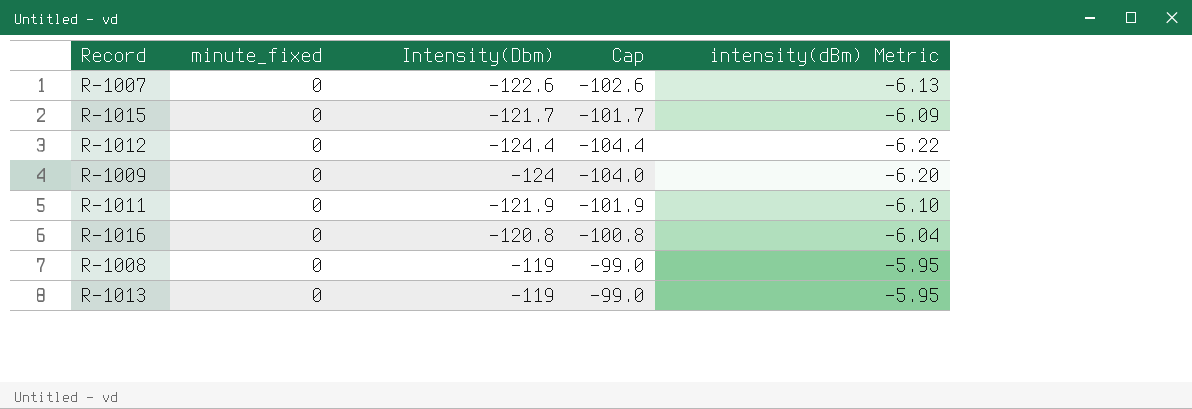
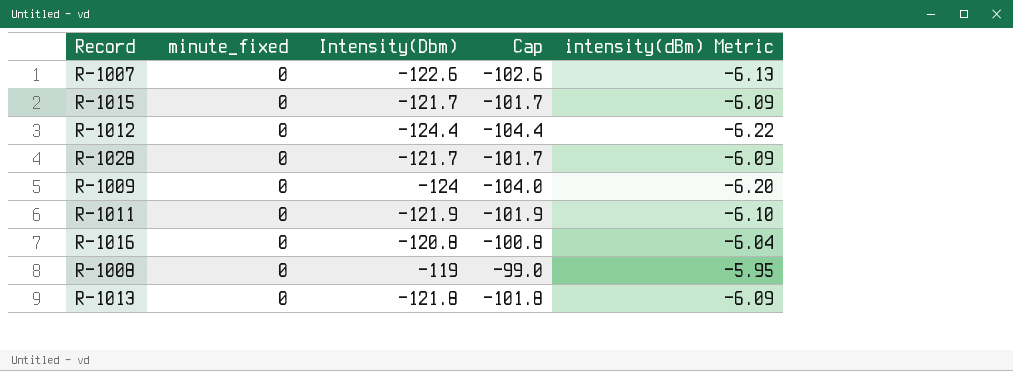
row R-1028: none -> 0 | -121.7 | -101.7 | -6.09
R-1013 | Intensity(Dbm): -119 -> -121.8
R-1013 | Cap: -99.0 -> -101.8
R-1013 | intensity(dBm) Metric: -5.95 -> -6.09

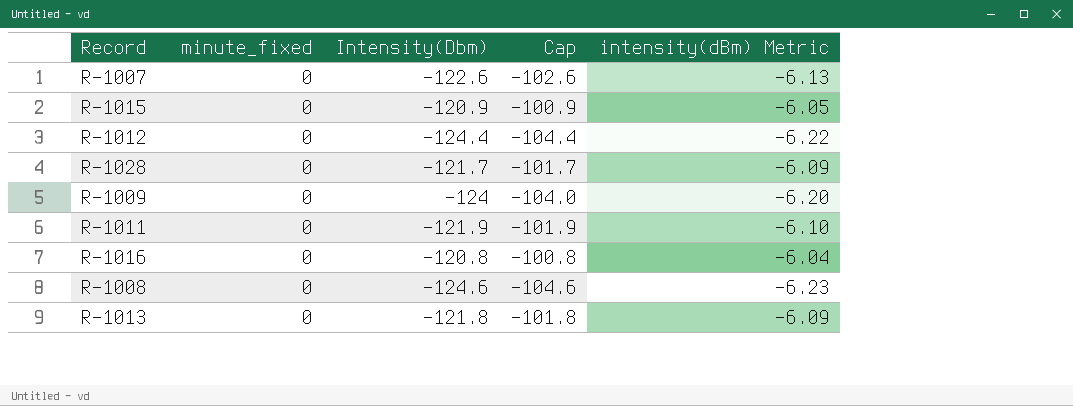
R-1015 | Intensity(Dbm): -121.7 -> -120.9
R-1015 | Cap: -101.7 -> -100.9
R-1015 | intensity(dBm) Metric: -6.09 -> -6.05
R-1008 | Intensity(Dbm): -119 -> -124.6
R-1008 | Cap: -99.0 -> -104.6
R-1008 | intensity(dBm) Metric: -5.95 -> -6.23

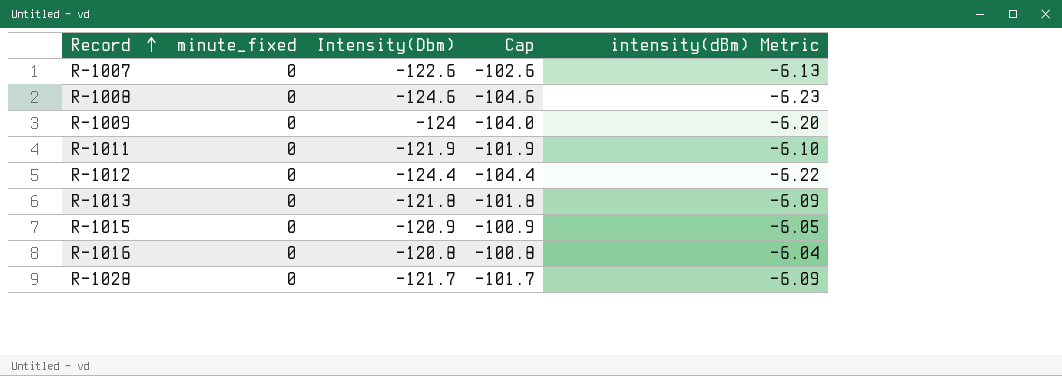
row order: none -> Record ascending

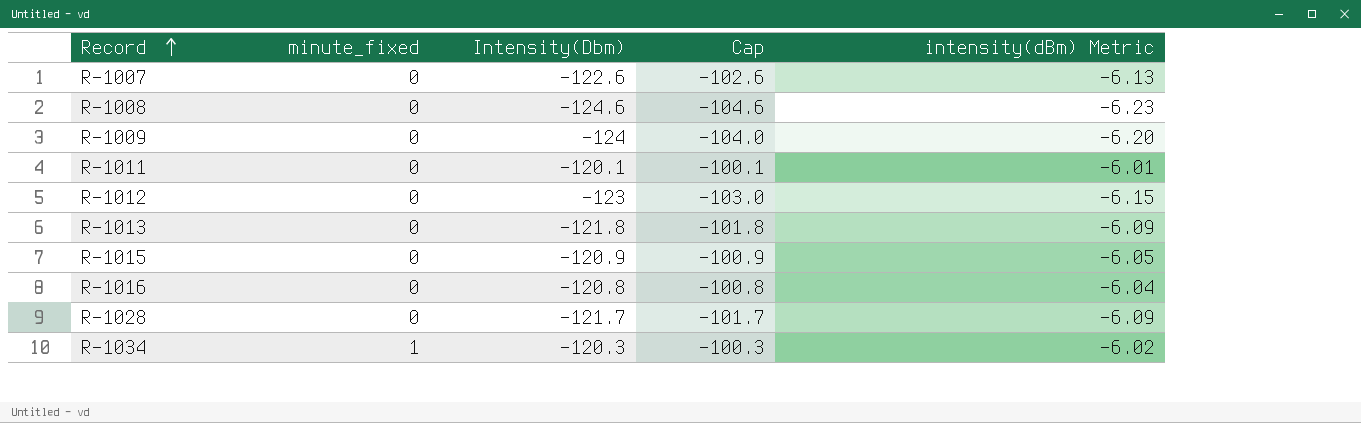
R-1011 | Intensity(Dbm): -121.9 -> -120.1
R-1011 | Cap: -101.9 -> -100.1
R-1011 | intensity(dBm) Metric: -6.10 -> -6.01
R-1012 | Intensity(Dbm): -124.4 -> -123
R-1012 | Cap: -104.4 -> -103.0
R-1012 | intensity(dBm) Metric: -6.22 -> -6.15
row R-1034: none -> 1 | -120.3 | -100.3 | -6.02

